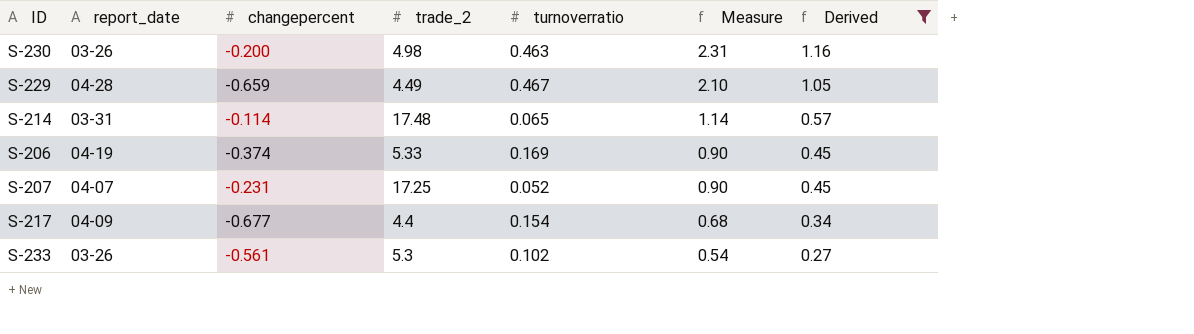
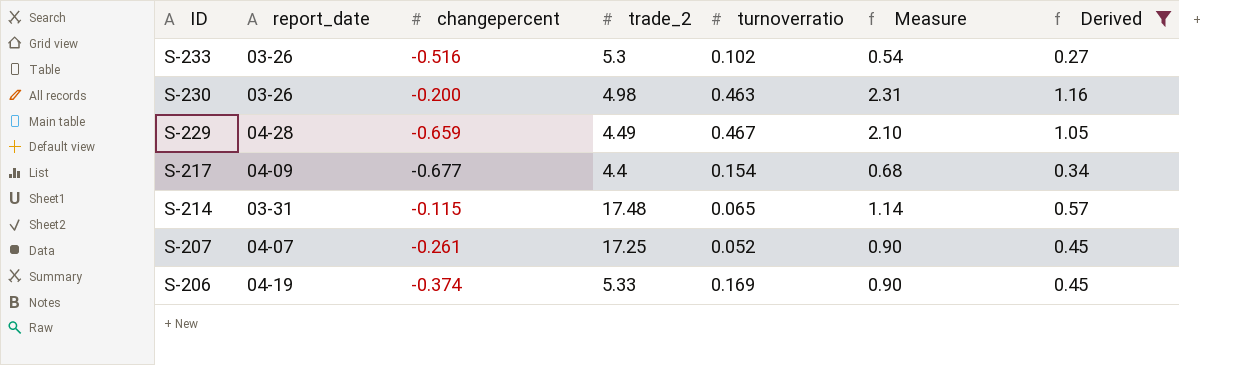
row order: Measure descending -> ID descending
S-233 | changepercent: -0.561 -> -0.516
S-214 | changepercent: -0.114 -> -0.115
S-207 | changepercent: -0.231 -> -0.261

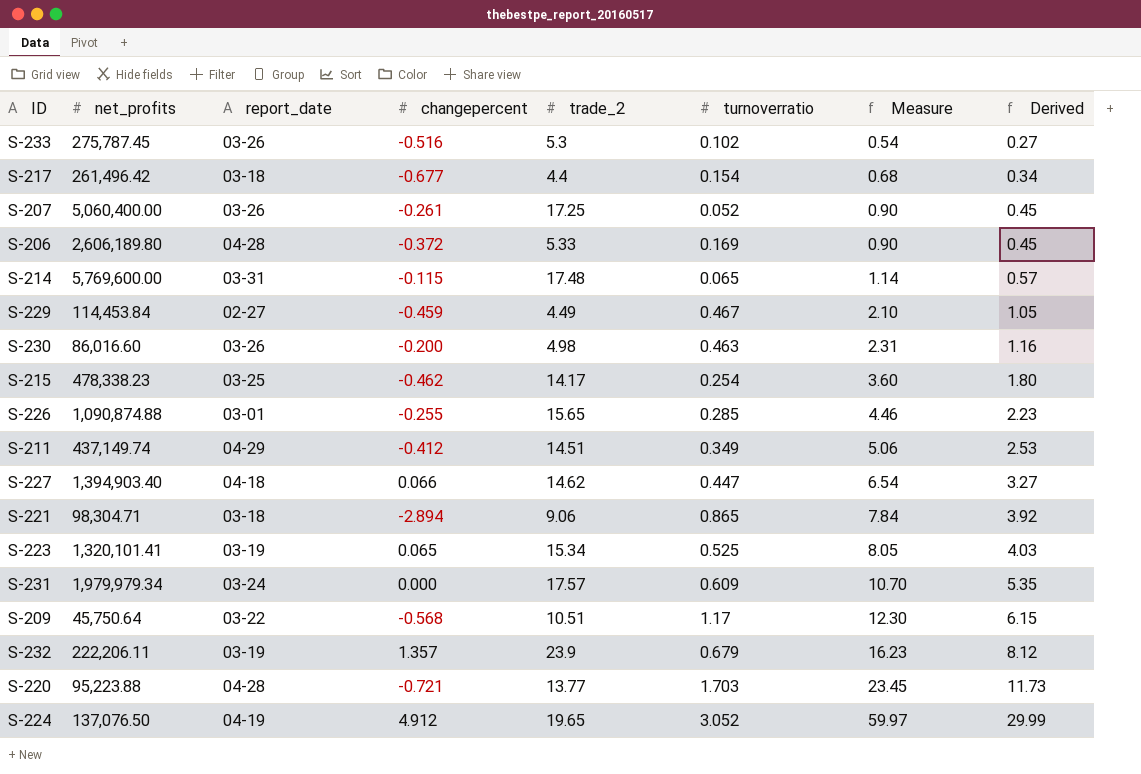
filter: Derived <= 1.16 -> none
row order: ID descending -> Measure ascending
column net_profits | position: none -> 2
S-217 | report_date: 04-09 -> 03-18
S-207 | report_date: 04-07 -> 03-26
S-206 | report_date: 04-19 -> 04-28
S-206 | changepercent: -0.374 -> -0.372
S-229 | report_date: 04-28 -> 02-27
S-229 | changepercent: -0.659 -> -0.459

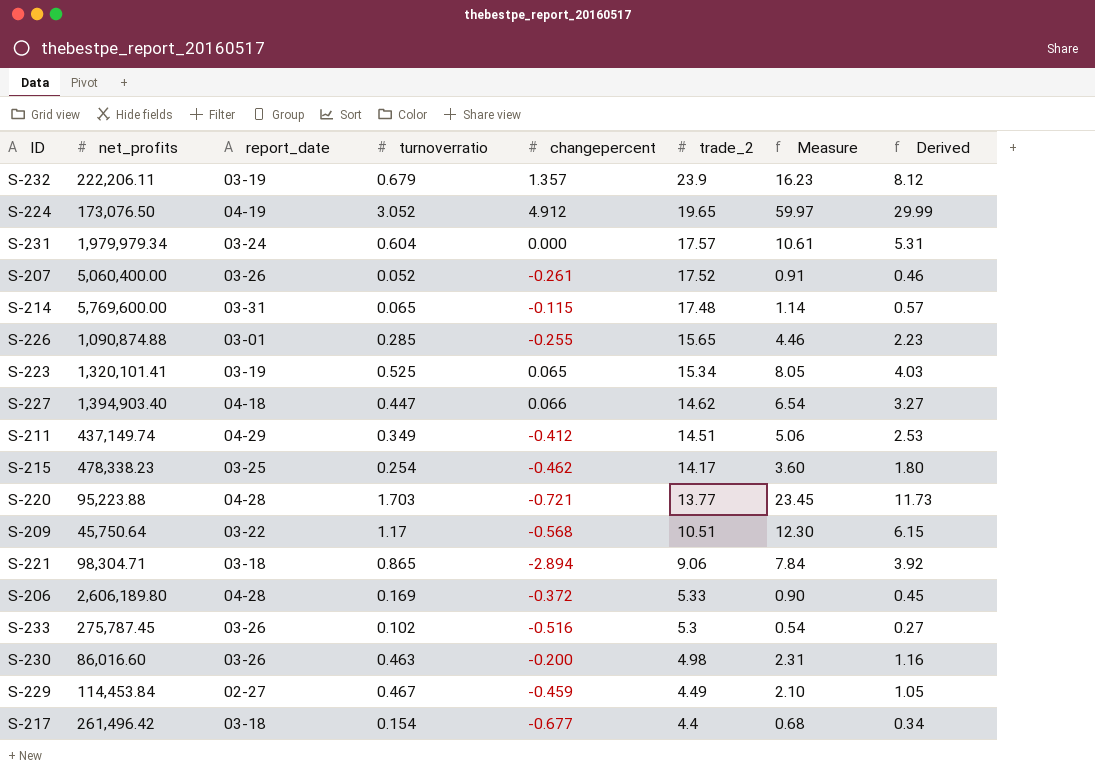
row order: Measure ascending -> trade_2 descending
column turnoverratio | position: 6 -> 4
S-224 | net_profits: 137,076.50 -> 173,076.50
S-231 | turnoverratio: 0.609 -> 0.604
S-231 | Measure: 10.70 -> 10.61
S-231 | Derived: 5.35 -> 5.31
S-207 | trade_2: 17.25 -> 17.52
S-207 | Measure: 0.90 -> 0.91
S-207 | Derived: 0.45 -> 0.46

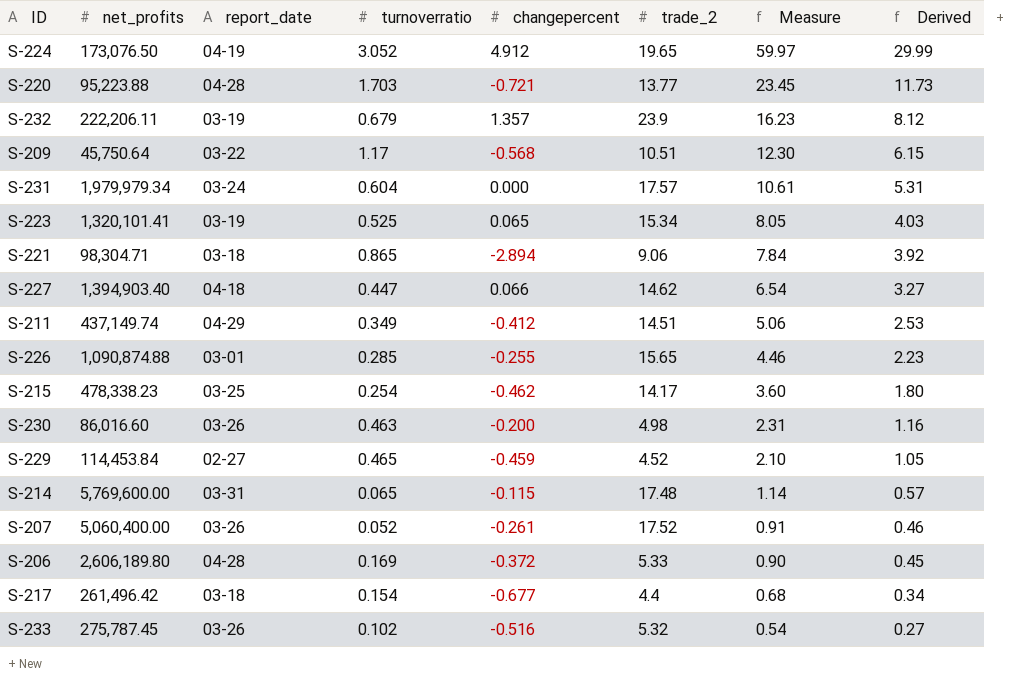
row order: trade_2 descending -> Measure descending
S-229 | turnoverratio: 0.467 -> 0.465
S-229 | trade_2: 4.49 -> 4.52
S-233 | trade_2: 5.3 -> 5.32

